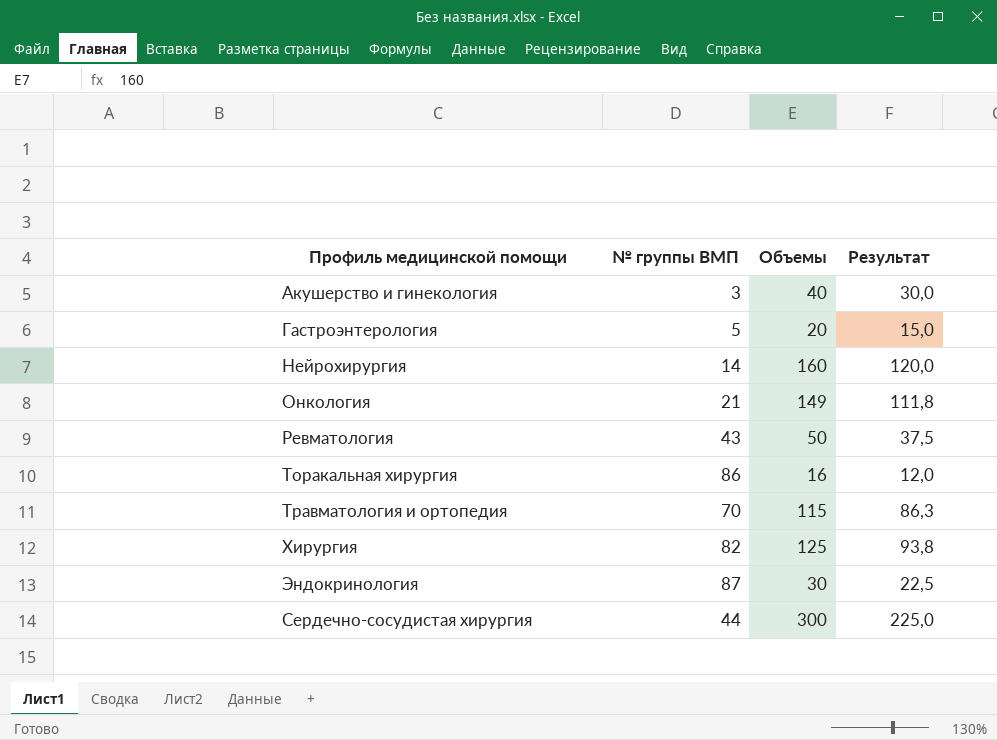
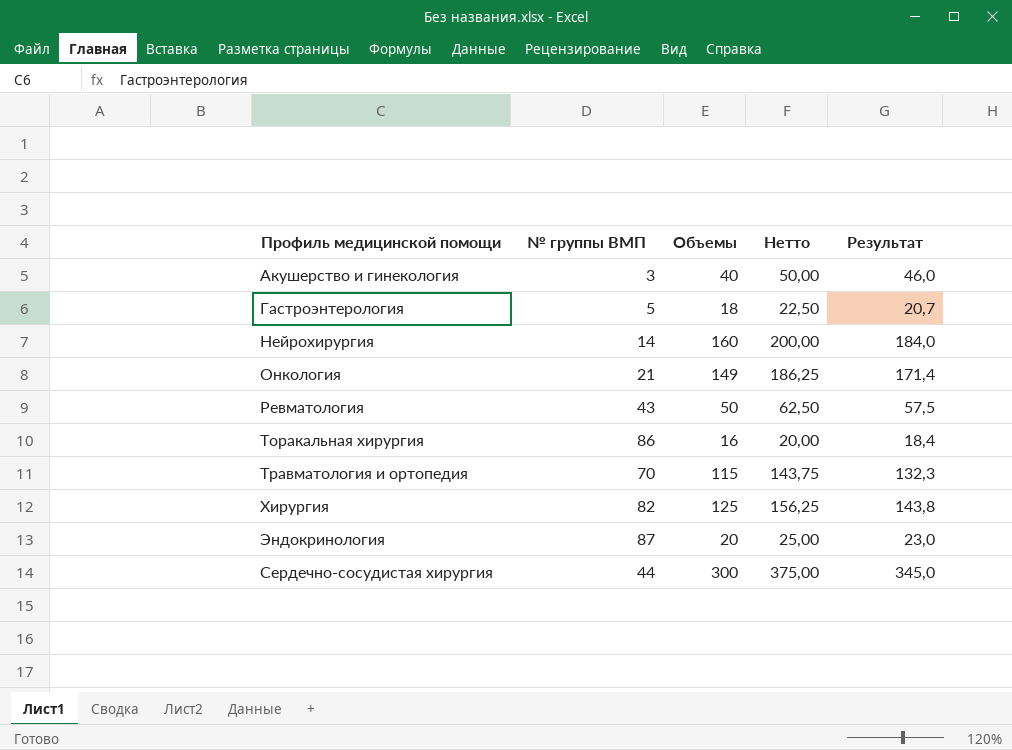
column Нетто | formula: none -> [Объемы] * 1,25
column Результат | formula: [Объемы] * 0,75 -> [Объемы] * 1,15
Гастроэнтерология | Объемы: 20 -> 18
Эндокринология | Объемы: 30 -> 20

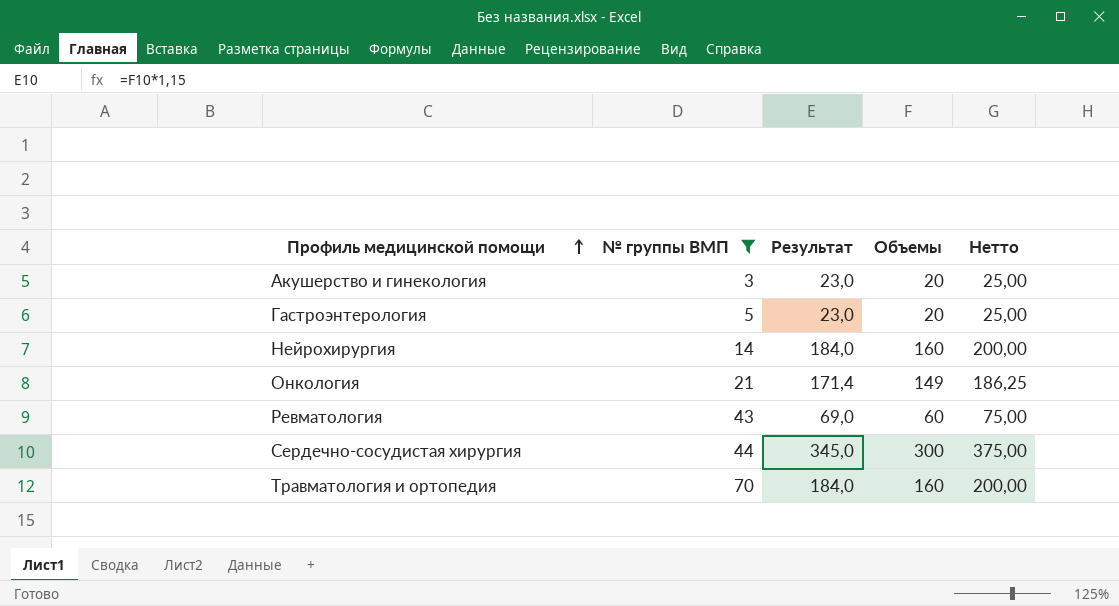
filter: none -> № группы ВМП <= 70
row order: none -> Профиль медицинской помощи ascending
column Результат | position: 5 -> 3
Акушерство и гинекология | Результат: 46,0 -> 23,0
Акушерство и гинекология | Объемы: 40 -> 20
Акушерство и гинекология | Нетто: 50,00 -> 25,00
Гастроэнтерология | Результат: 20,7 -> 23,0
Гастроэнтерология | Объемы: 18 -> 20
Гастроэнтерология | Нетто: 22,50 -> 25,00
Ревматология | Результат: 57,5 -> 69,0
Ревматология | Объемы: 50 -> 60
Ревматология | Нетто: 62,50 -> 75,00
Травматология и ортопедия | Результат: 132,3 -> 184,0
Травматология и ортопедия | Объемы: 115 -> 160
Травматология и ортопедия | Нетто: 143,75 -> 200,00

